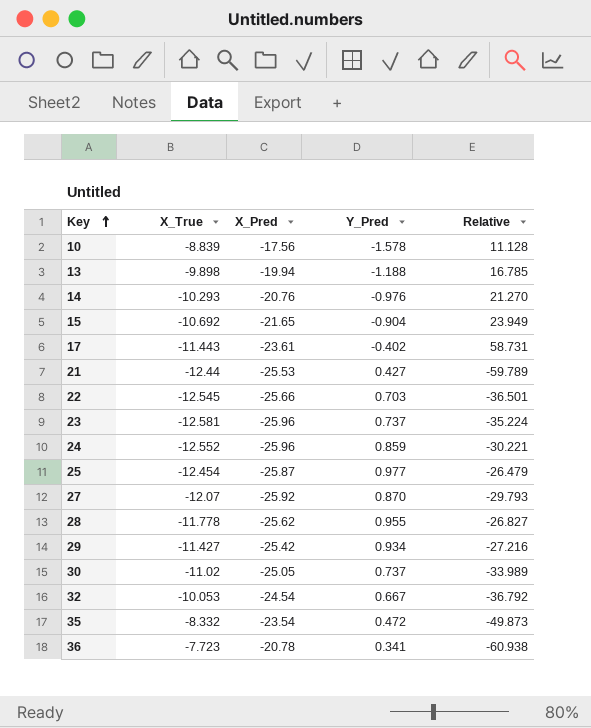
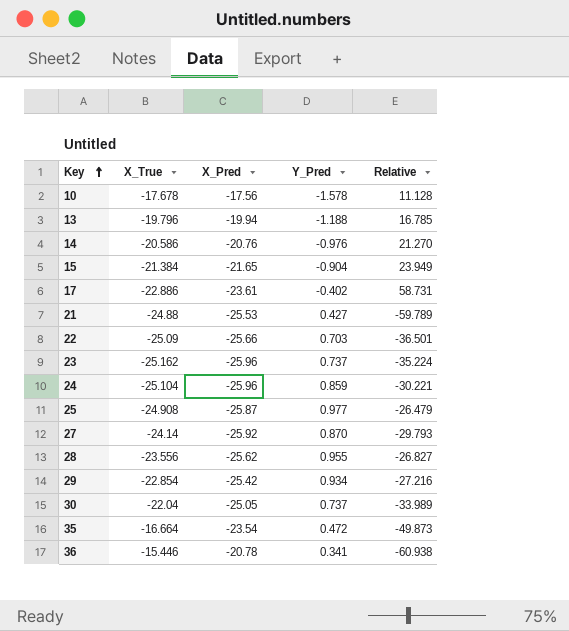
row 32: -10.053 | -24.54 | 0.667 | -36.792 -> none
10 | X_True: -8.839 -> -17.678
13 | X_True: -9.898 -> -19.796
14 | X_True: -10.293 -> -20.586
15 | X_True: -10.692 -> -21.384
17 | X_True: -11.443 -> -22.886
21 | X_True: -12.44 -> -24.88
22 | X_True: -12.545 -> -25.09
23 | X_True: -12.581 -> -25.162
24 | X_True: -12.552 -> -25.104
25 | X_True: -12.454 -> -24.908
27 | X_True: -12.07 -> -24.14
28 | X_True: -11.778 -> -23.556
29 | X_True: -11.427 -> -22.854
30 | X_True: -11.02 -> -22.04
35 | X_True: -8.332 -> -16.664
36 | X_True: -7.723 -> -15.446

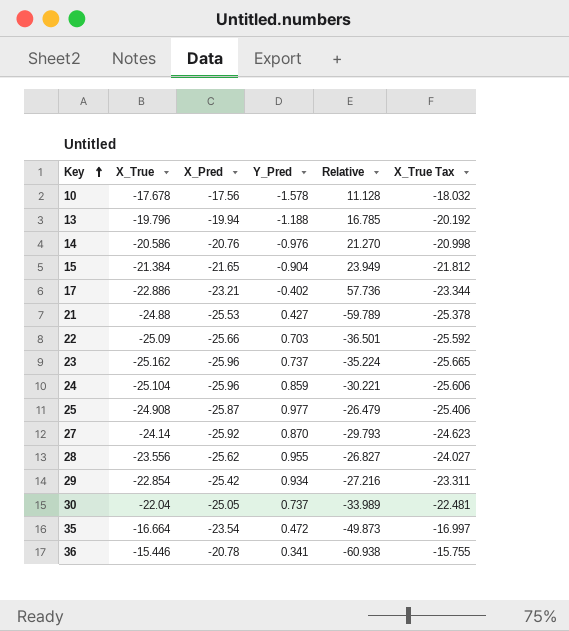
column X_True Tax | formula: none -> [X_True] * 1.02
17 | X_Pred: -23.61 -> -23.21
17 | Relative: 58.731 -> 57.736

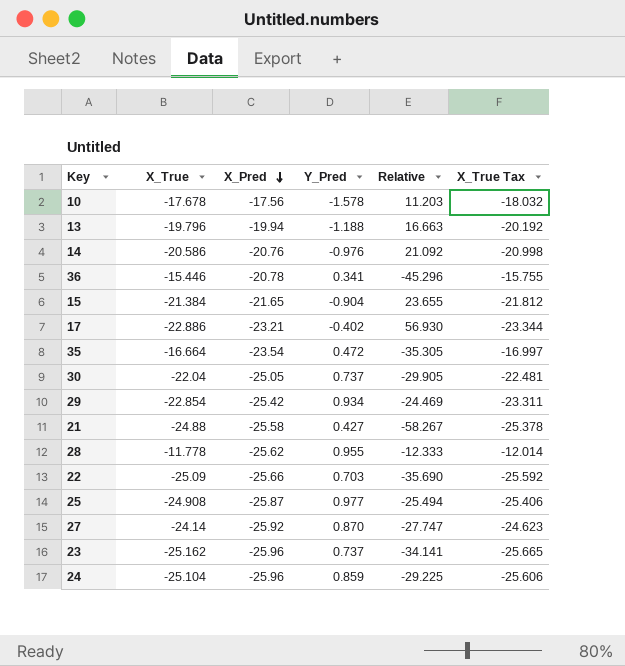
row order: Key ascending -> X_Pred descending
column Relative | formula: [X_Pred] / [Y_Pred] -> [X_True] / [Y_Pred]
21 | X_Pred: -25.53 -> -25.58
28 | X_True: -23.556 -> -11.778
28 | X_True Tax: -24.027 -> -12.014

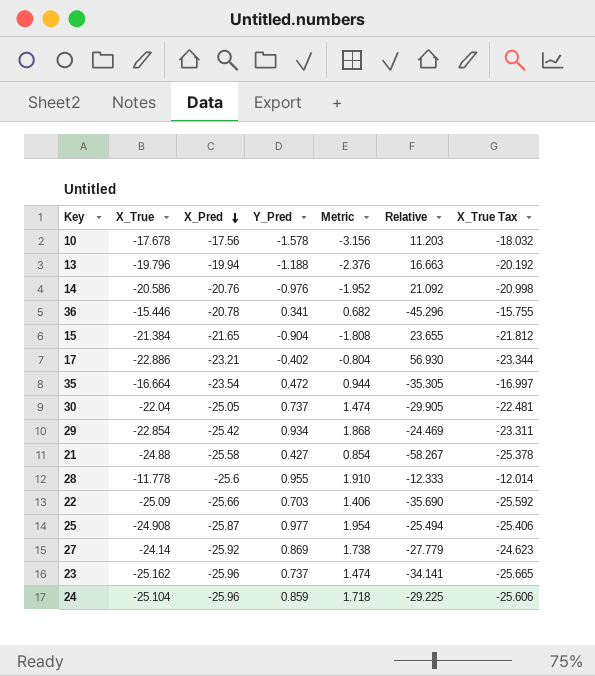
column Metric | formula: none -> [Y_Pred] * 2
28 | X_Pred: -25.62 -> -25.6
27 | Y_Pred: 0.870 -> 0.869
27 | Relative: -27.747 -> -27.779

